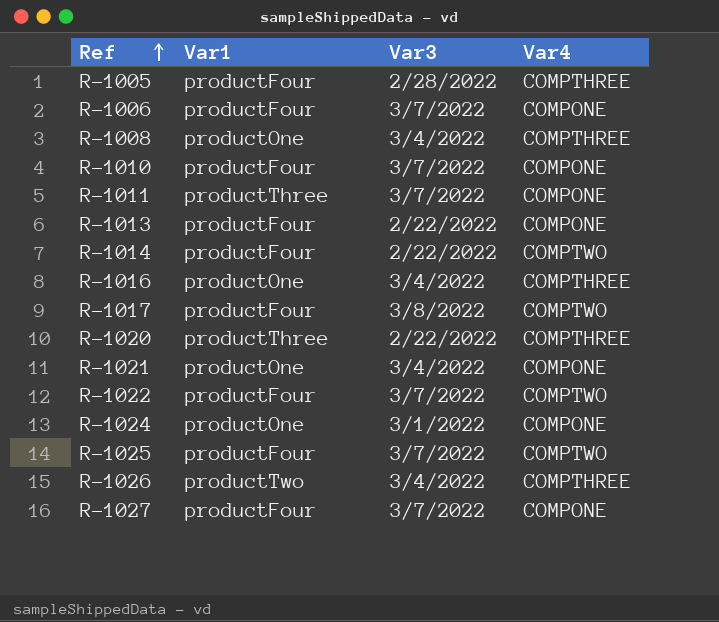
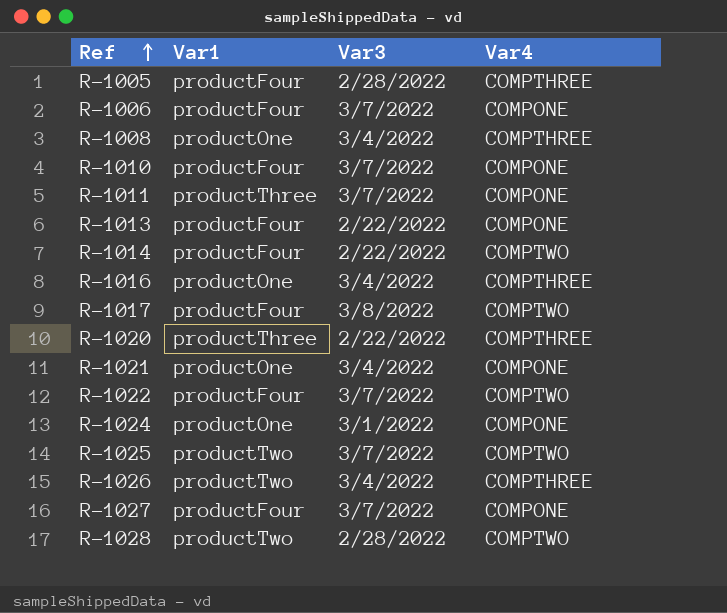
R-1025 | Var1: productFour -> productTwo
row R-1028: none -> productTwo | 2/28/2022 | COMPTWO

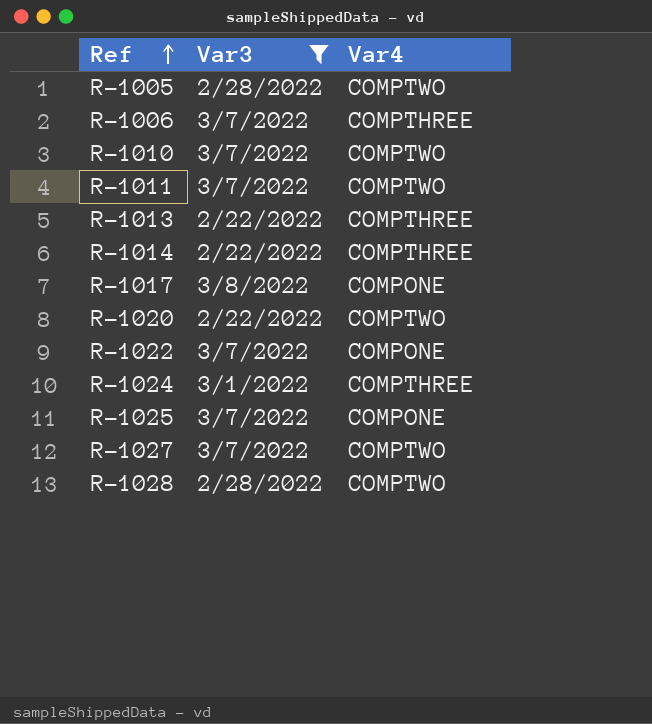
filter: none -> Var3 != 3/4/2022
column Var1 | position: 2 -> none
R-1005 | Var4: COMPTHREE -> COMPTWO
R-1006 | Var4: COMPONE -> COMPTHREE
R-1010 | Var4: COMPONE -> COMPTWO
R-1011 | Var4: COMPONE -> COMPTWO
R-1013 | Var4: COMPONE -> COMPTHREE
R-1014 | Var4: COMPTWO -> COMPTHREE
R-1017 | Var4: COMPTWO -> COMPONE
R-1020 | Var4: COMPTHREE -> COMPTWO
R-1022 | Var4: COMPTWO -> COMPONE
R-1024 | Var4: COMPONE -> COMPTHREE
R-1025 | Var4: COMPTWO -> COMPONE
R-1027 | Var4: COMPONE -> COMPTWO

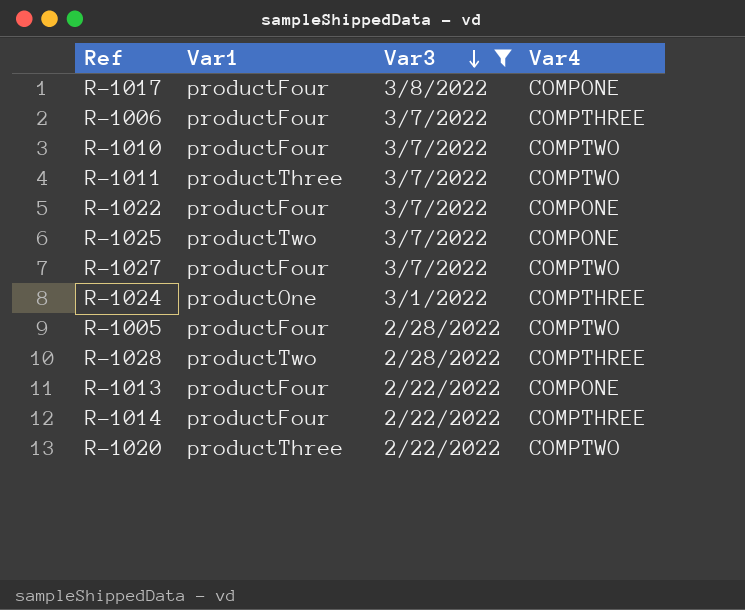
row order: Ref ascending -> Var3 descending
column Var1 | position: none -> 2
R-1028 | Var4: COMPTWO -> COMPTHREE
R-1013 | Var4: COMPTHREE -> COMPONE

